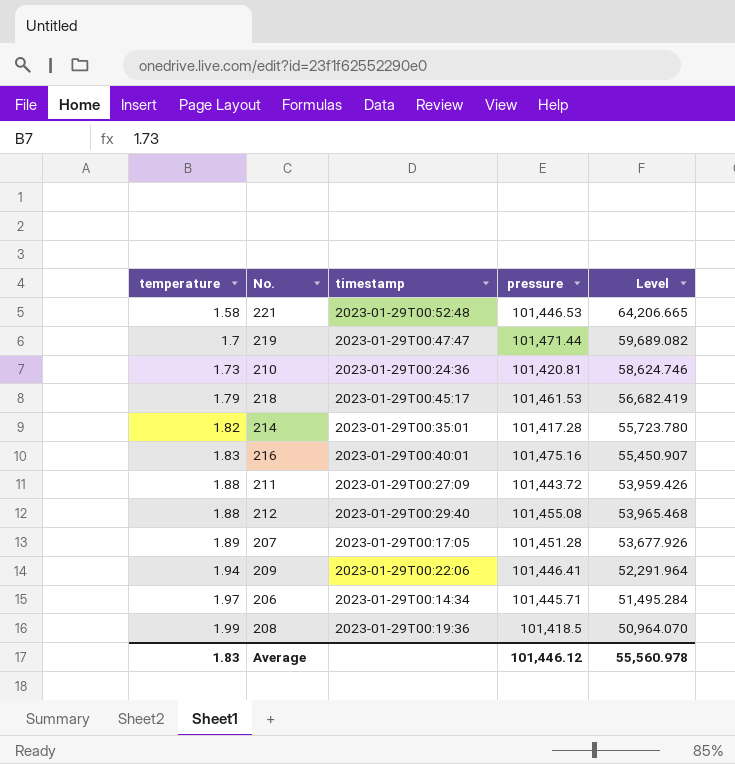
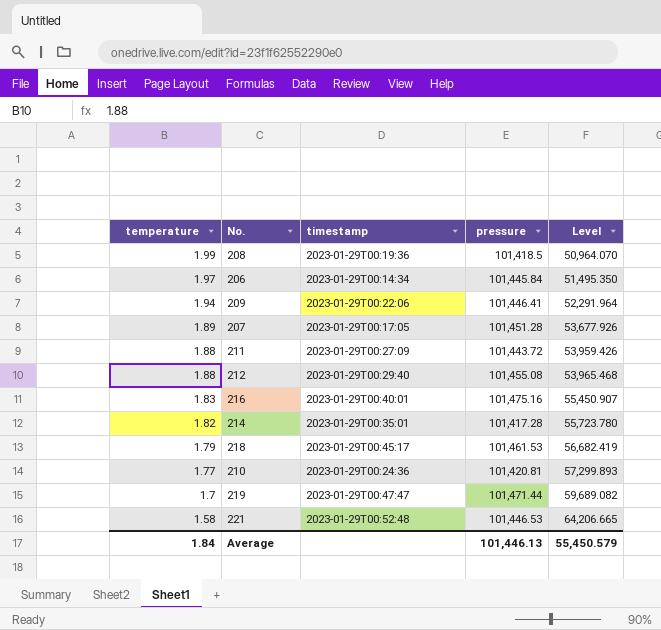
row order: temperature ascending -> temperature descending
206 | pressure: 101,445.71 -> 101,445.84
206 | Level: 51,495.284 -> 51,495.350
210 | temperature: 1.73 -> 1.77
210 | Level: 58,624.746 -> 57,299.893
Average | temperature: 1.83 -> 1.84
Average | pressure: 101,446.12 -> 101,446.13
Average | Level: 55,560.978 -> 55,450.579

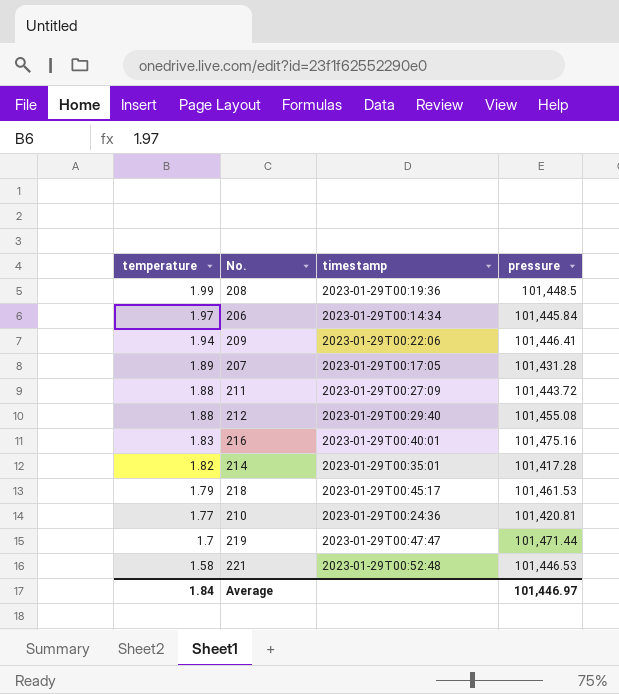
column Level | formula: [pressure] / [temperature] -> none
208 | pressure: 101,418.5 -> 101,448.5
207 | pressure: 101,451.28 -> 101,431.28
Average | pressure: 101,446.13 -> 101,446.97

